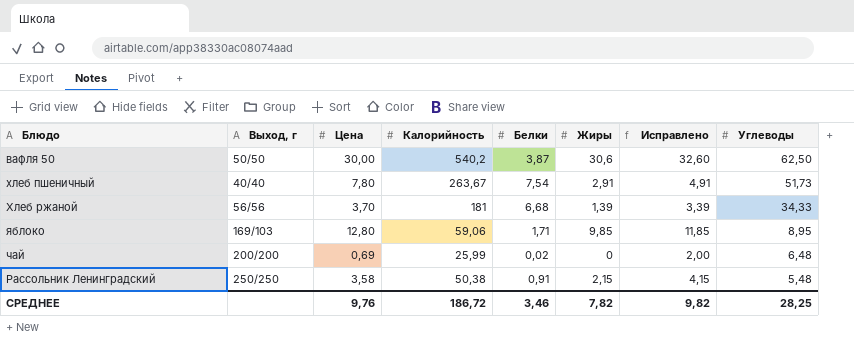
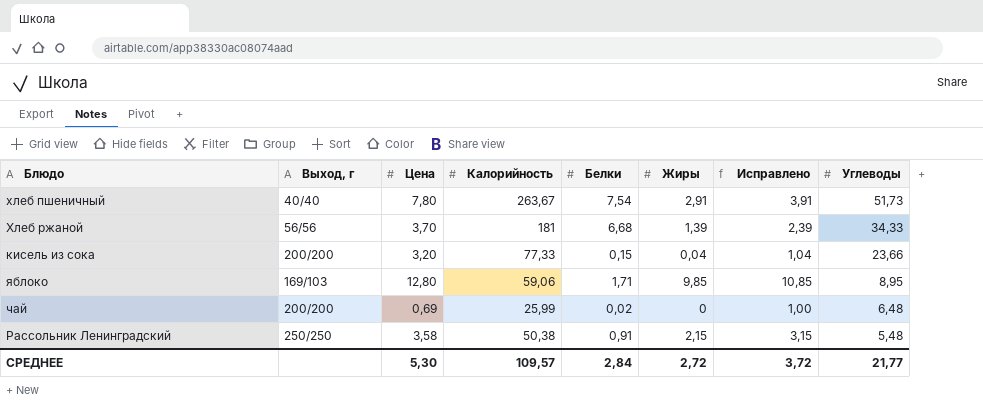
column Исправлено | formula: [Жиры] + 2 -> [Жиры] + 1
row вафля 50: 50/50 | 30,00 | 540,2 | 3,87 | 30,6 | 32,60 | 62,50 -> none
row кисель из сока: none -> 200/200 | 3,20 | 77,33 | 0,15 | 0,04 | 1,04 | 23,66
СРЕДНЕЕ | Цена: 9,76 -> 5,30
СРЕДНЕЕ | Калорийность: 186,72 -> 109,57
СРЕДНЕЕ | Белки: 3,46 -> 2,84
СРЕДНЕЕ | Жиры: 7,82 -> 2,72
СРЕДНЕЕ | Исправлено: 9,82 -> 3,72
СРЕДНЕЕ | Углеводы: 28,25 -> 21,77

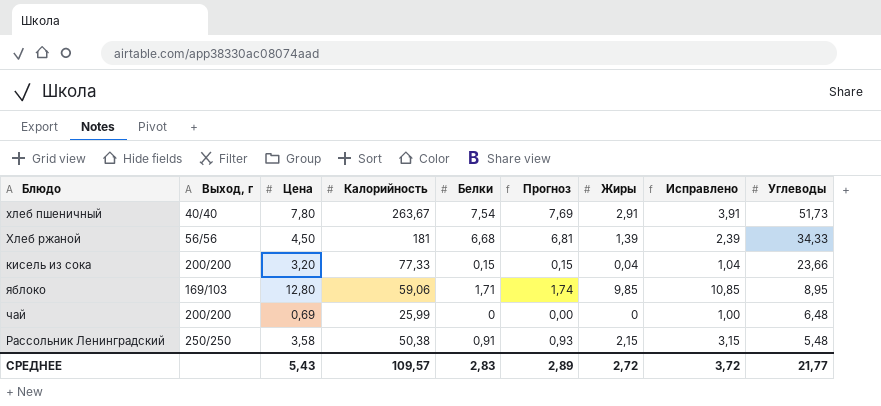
column Прогноз | formula: none -> [Белки] * 1,02
Хлеб ржаной | Цена: 3,70 -> 4,50
чай | Белки: 0,02 -> 0
СРЕДНЕЕ | Цена: 5,30 -> 5,43
СРЕДНЕЕ | Белки: 2,84 -> 2,83

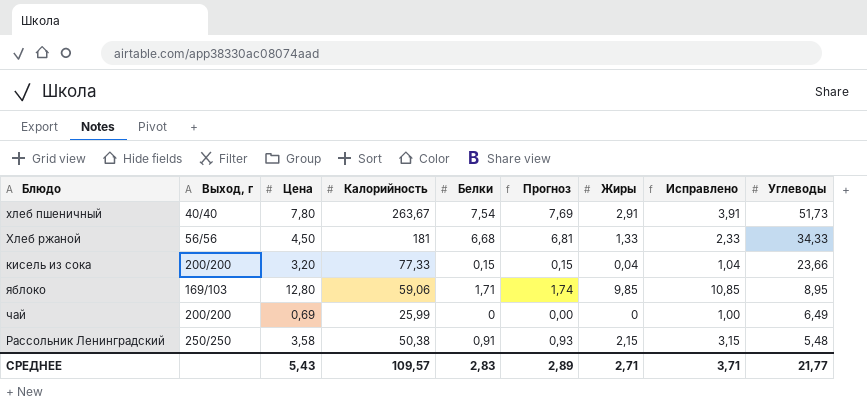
Хлеб ржаной | Жиры: 1,39 -> 1,33
Хлеб ржаной | Исправлено: 2,39 -> 2,33
чай | Углеводы: 6,48 -> 6,49
СРЕДНЕЕ | Жиры: 2,72 -> 2,71
СРЕДНЕЕ | Исправлено: 3,72 -> 3,71

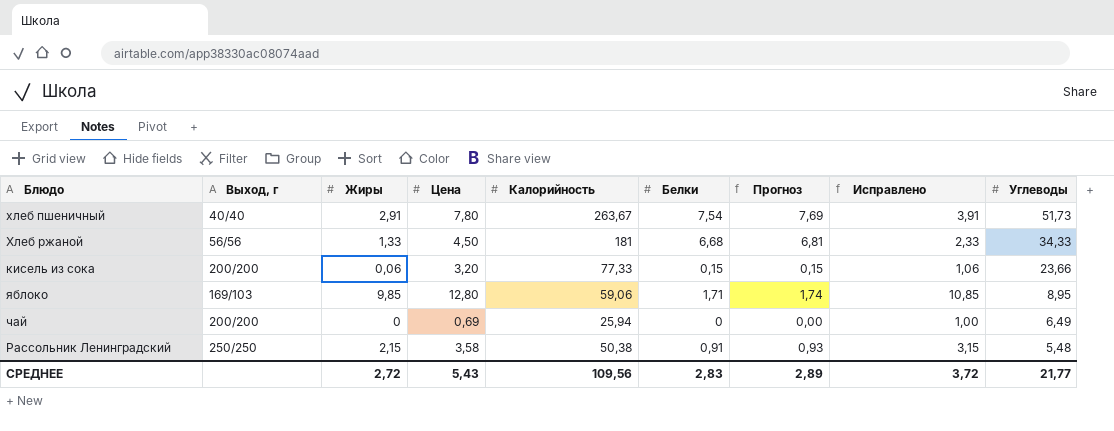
column Жиры | position: 7 -> 3
кисель из сока | Жиры: 0,04 -> 0,06
кисель из сока | Исправлено: 1,04 -> 1,06
чай | Калорийность: 25,99 -> 25,94
СРЕДНЕЕ | Жиры: 2,71 -> 2,72
СРЕДНЕЕ | Калорийность: 109,57 -> 109,56
СРЕДНЕЕ | Исправлено: 3,71 -> 3,72

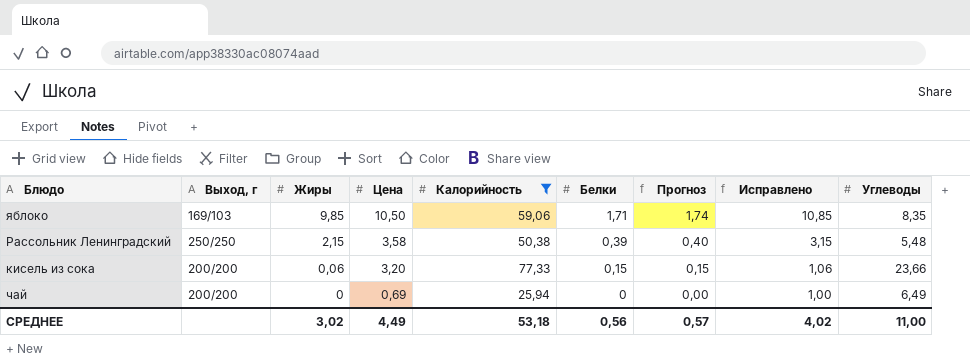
filter: none -> Калорийность <= 77,33
row order: Углеводы descending -> Жиры descending
яблоко | Цена: 12,80 -> 10,50
яблоко | Углеводы: 8,95 -> 8,35
Рассольник Ленинградский | Белки: 0,91 -> 0,39
Рассольник Ленинградский | Прогноз: 0,93 -> 0,40
СРЕДНЕЕ | Жиры: 2,72 -> 3,02
СРЕДНЕЕ | Цена: 5,43 -> 4,49
СРЕДНЕЕ | Калорийность: 109,56 -> 53,18
СРЕДНЕЕ | Белки: 2,83 -> 0,56
СРЕДНЕЕ | Прогноз: 2,89 -> 0,57
СРЕДНЕЕ | Исправлено: 3,72 -> 4,02
СРЕДНЕЕ | Углеводы: 21,77 -> 11,00

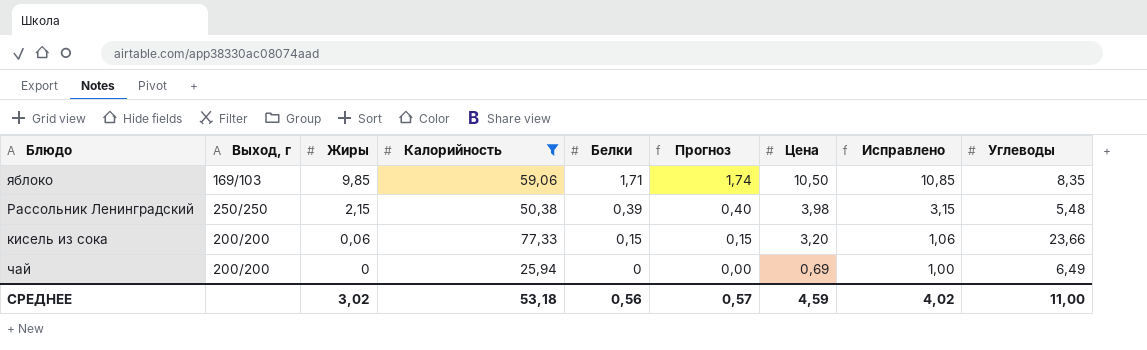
column Цена | position: 4 -> 7
Рассольник Ленинградский | Цена: 3,58 -> 3,98
СРЕДНЕЕ | Цена: 4,49 -> 4,59

